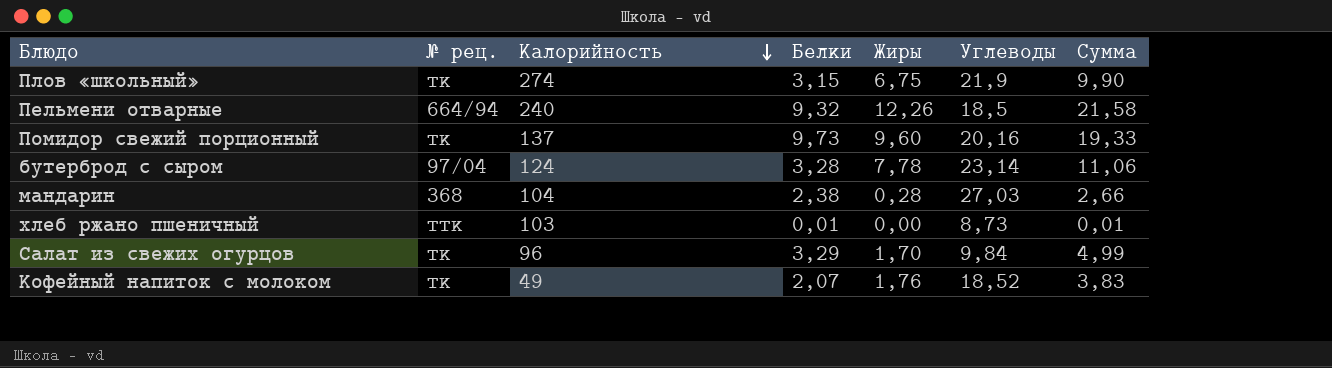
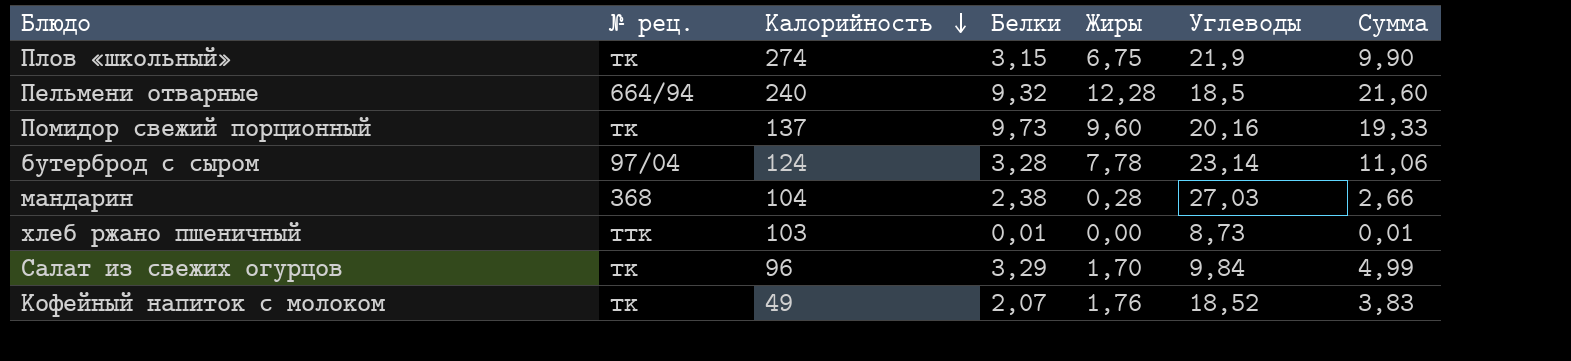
Пельмени отварные | Жиры: 12,26 -> 12,28
Пельмени отварные | Сумма: 21,58 -> 21,60

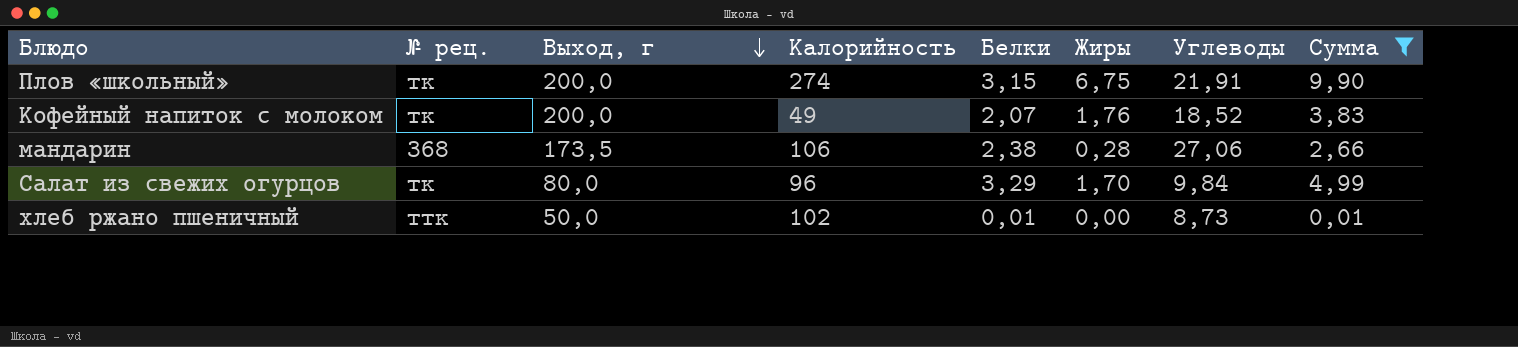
filter: none -> Сумма <= 9,90
row order: Калорийность descending -> Выход, г descending
column Выход, г | position: none -> 3
Плов «школьный» | Углеводы: 21,9 -> 21,91
мандарин | Калорийность: 104 -> 106
мандарин | Углеводы: 27,03 -> 27,06
хлеб ржано пшеничный | Калорийность: 103 -> 102

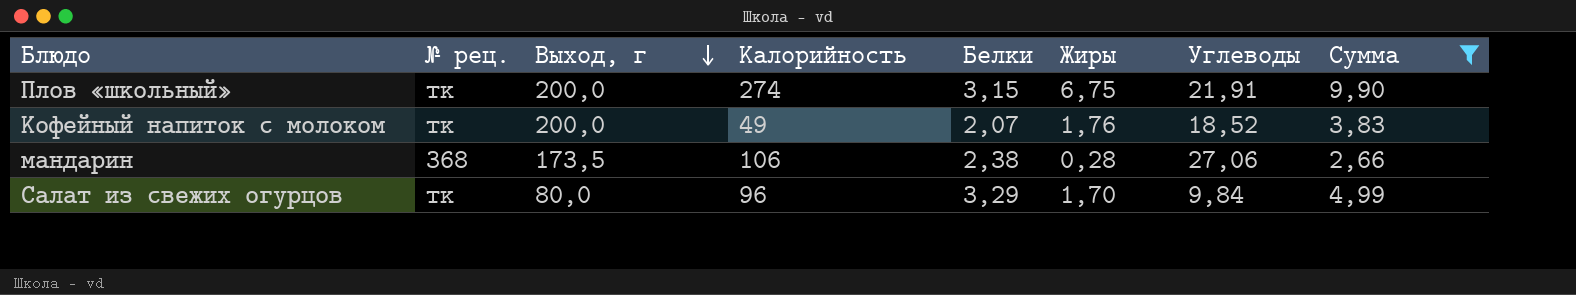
row хлеб ржано пшеничный: ттк | 50,0 | 102 | 0,01 | 0,00 | 8,73 | 0,01 -> none

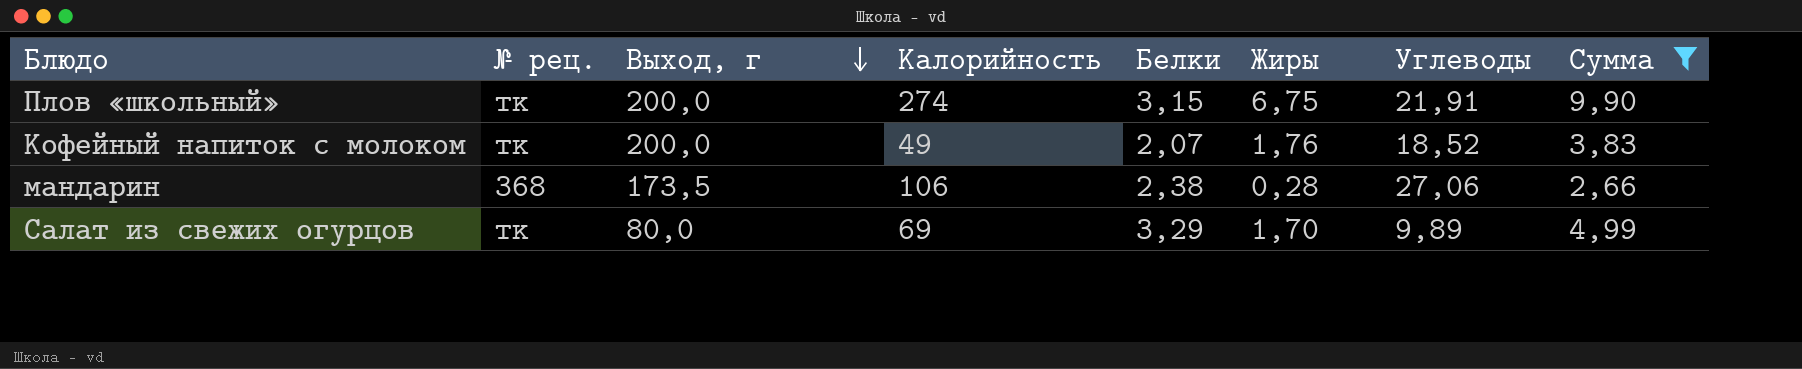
Салат из свежих огурцов | Калорийность: 96 -> 69
Салат из свежих огурцов | Углеводы: 9,84 -> 9,89

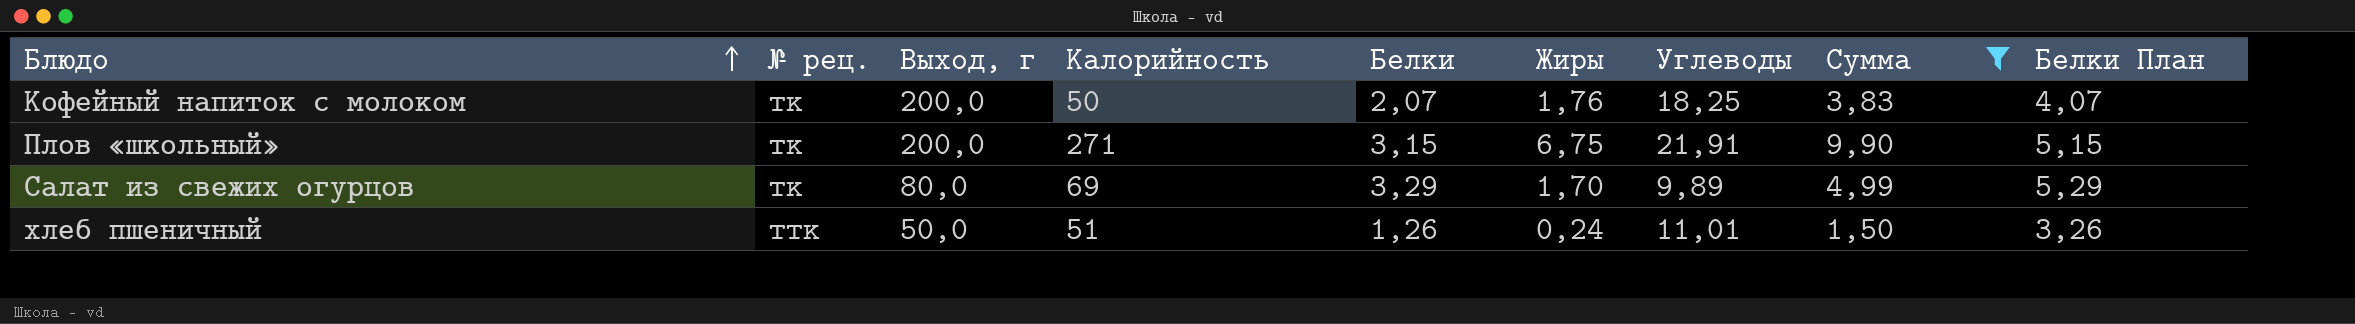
row order: Выход, г descending -> Блюдо ascending
column Белки План | formula: none -> [Белки] + 2
row мандарин: 368 | 173,5 | 106 | 2,38 | 0,28 | 27,06 | 2,66 -> none
Кофейный напиток с молоком | Калорийность: 49 -> 50
Кофейный напиток с молоком | Углеводы: 18,52 -> 18,25
Плов «школьный» | Калорийность: 274 -> 271
row хлеб пшеничный: none -> ттк | 50,0 | 51 | 1,26 | 0,24 | 11,01 | 1,50 | 3,26

